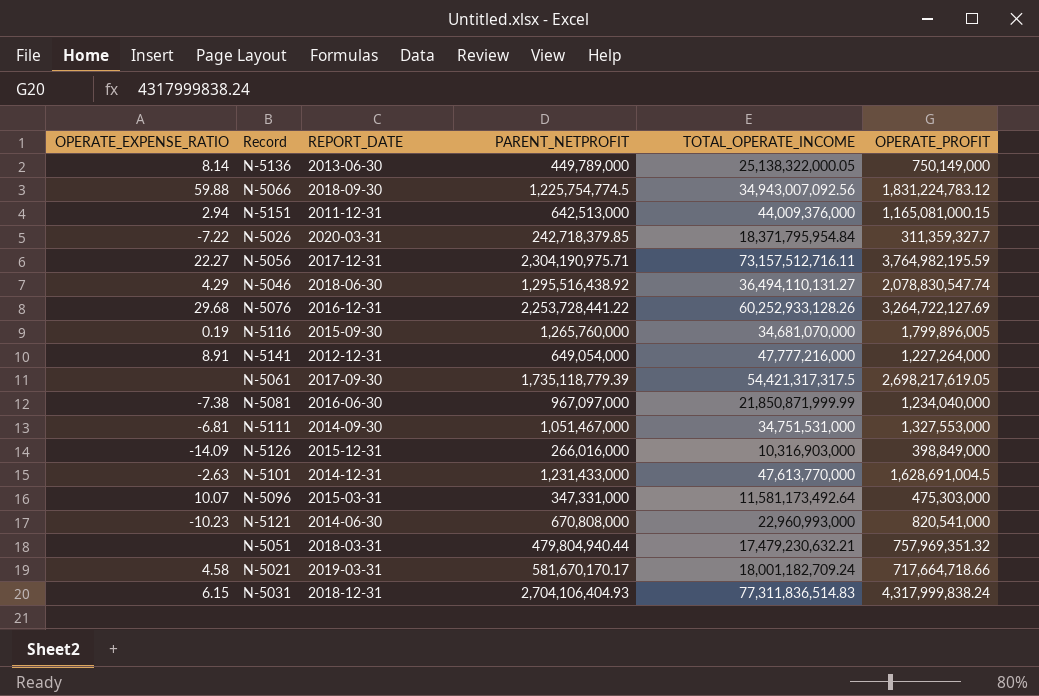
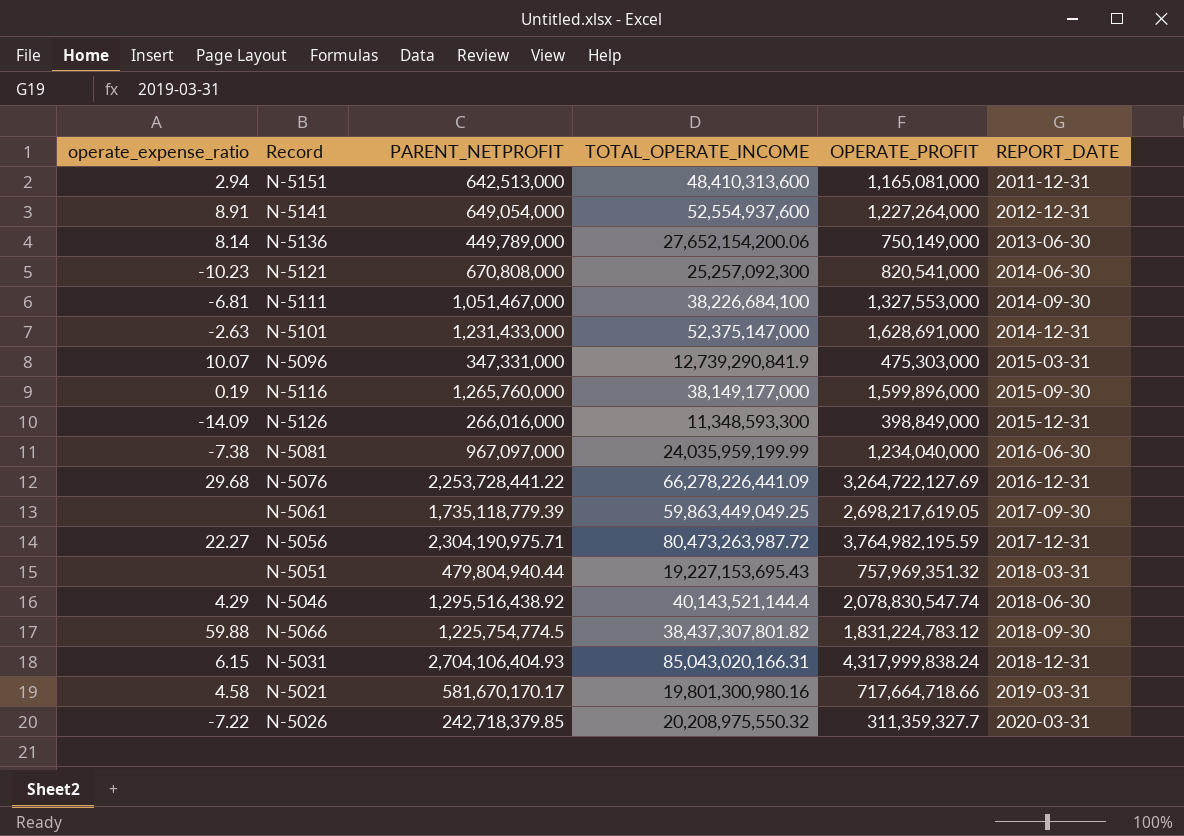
row order: none -> REPORT_DATE ascending
column name: OPERATE_EXPENSE_RATIO -> operate_expense_ratio
column REPORT_DATE | position: 3 -> 6
N-5151 | TOTAL_OPERATE_INCOME: 44,009,376,000 -> 48,410,313,600
N-5151 | OPERATE_PROFIT: 1,165,081,000.15 -> 1,165,081,000
N-5141 | TOTAL_OPERATE_INCOME: 47,777,216,000 -> 52,554,937,600
N-5136 | TOTAL_OPERATE_INCOME: 25,138,322,000.05 -> 27,652,154,200.06
N-5121 | TOTAL_OPERATE_INCOME: 22,960,993,000 -> 25,257,092,300
N-5111 | TOTAL_OPERATE_INCOME: 34,751,531,000 -> 38,226,684,100
N-5101 | TOTAL_OPERATE_INCOME: 47,613,770,000 -> 52,375,147,000
N-5101 | OPERATE_PROFIT: 1,628,691,004.5 -> 1,628,691,000
N-5096 | TOTAL_OPERATE_INCOME: 11,581,173,492.64 -> 12,739,290,841.9
N-5116 | TOTAL_OPERATE_INCOME: 34,681,070,000 -> 38,149,177,000
N-5116 | OPERATE_PROFIT: 1,799,896,005 -> 1,599,896,000
N-5126 | TOTAL_OPERATE_INCOME: 10,316,903,000 -> 11,348,593,300
N-5081 | TOTAL_OPERATE_INCOME: 21,850,871,999.99 -> 24,035,959,199.99
N-5076 | TOTAL_OPERATE_INCOME: 60,252,933,128.26 -> 66,278,226,441.09
N-5061 | TOTAL_OPERATE_INCOME: 54,421,317,317.5 -> 59,863,449,049.25
N-5056 | TOTAL_OPERATE_INCOME: 73,157,512,716.11 -> 80,473,263,987.72
N-5051 | TOTAL_OPERATE_INCOME: 17,479,230,632.21 -> 19,227,153,695.43
N-5046 | TOTAL_OPERATE_INCOME: 36,494,110,131.27 -> 40,143,521,144.4
N-5066 | TOTAL_OPERATE_INCOME: 34,943,007,092.56 -> 38,437,307,801.82
N-5031 | TOTAL_OPERATE_INCOME: 77,311,836,514.83 -> 85,043,020,166.31
N-5021 | TOTAL_OPERATE_INCOME: 18,001,182,709.24 -> 19,801,300,980.16
N-5026 | TOTAL_OPERATE_INCOME: 18,371,795,954.84 -> 20,208,975,550.32

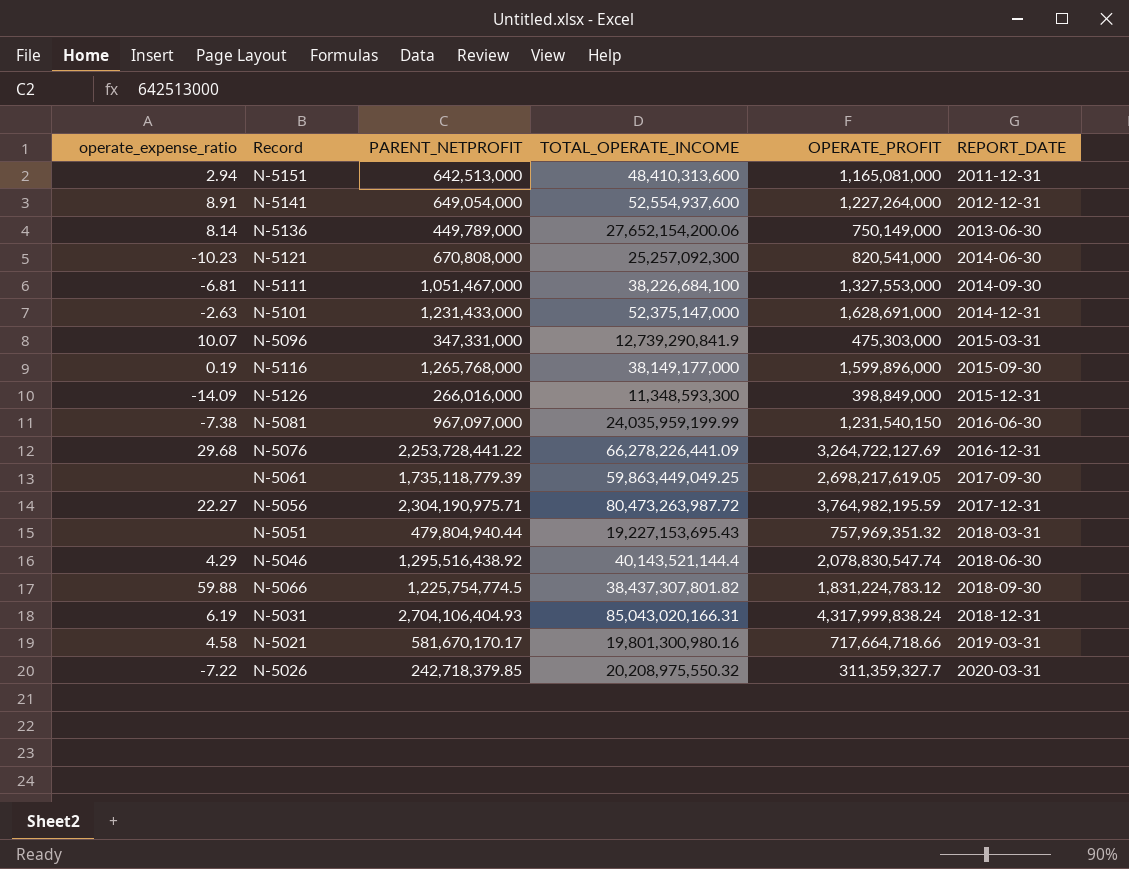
N-5116 | PARENT_NETPROFIT: 1,265,760,000 -> 1,265,768,000
N-5081 | OPERATE_PROFIT: 1,234,040,000 -> 1,231,540,150
N-5031 | operate_expense_ratio: 6.15 -> 6.19

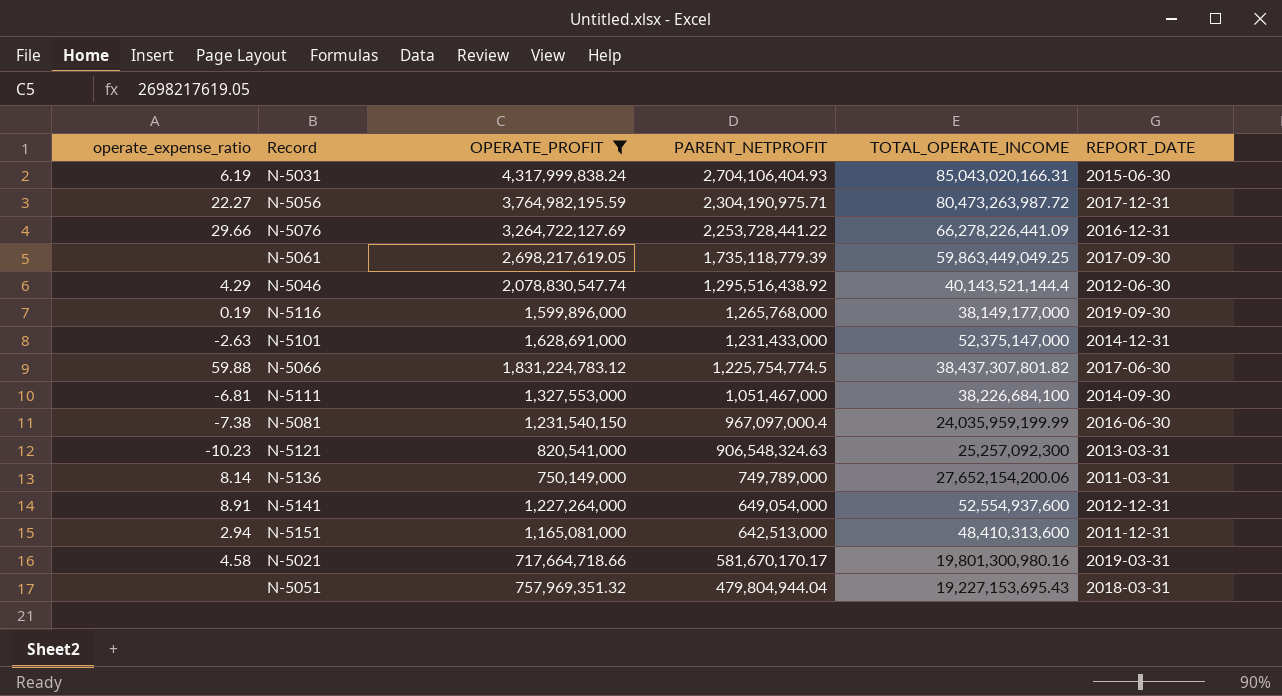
filter: none -> OPERATE_PROFIT >= 717,664,718.66
row order: REPORT_DATE ascending -> PARENT_NETPROFIT descending
column OPERATE_PROFIT | position: 5 -> 3
N-5031 | REPORT_DATE: 2018-12-31 -> 2015-06-30
N-5076 | operate_expense_ratio: 29.68 -> 29.66
N-5046 | REPORT_DATE: 2018-06-30 -> 2012-06-30
N-5116 | REPORT_DATE: 2015-09-30 -> 2019-09-30
N-5066 | REPORT_DATE: 2018-09-30 -> 2017-06-30
N-5081 | PARENT_NETPROFIT: 967,097,000 -> 967,097,000.4
N-5121 | PARENT_NETPROFIT: 670,808,000 -> 906,548,324.63
N-5121 | REPORT_DATE: 2014-06-30 -> 2013-03-31
N-5136 | PARENT_NETPROFIT: 449,789,000 -> 749,789,000
N-5136 | REPORT_DATE: 2013-06-30 -> 2011-03-31
N-5051 | PARENT_NETPROFIT: 479,804,940.44 -> 479,804,944.04

